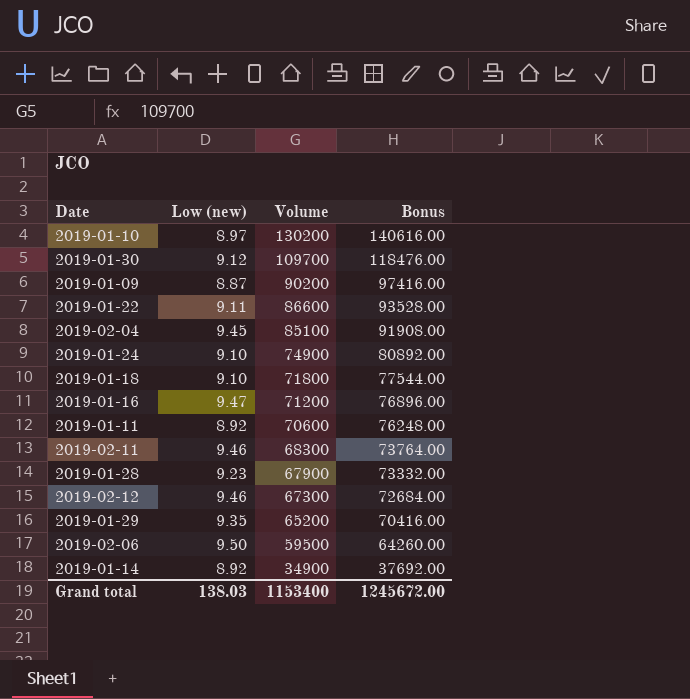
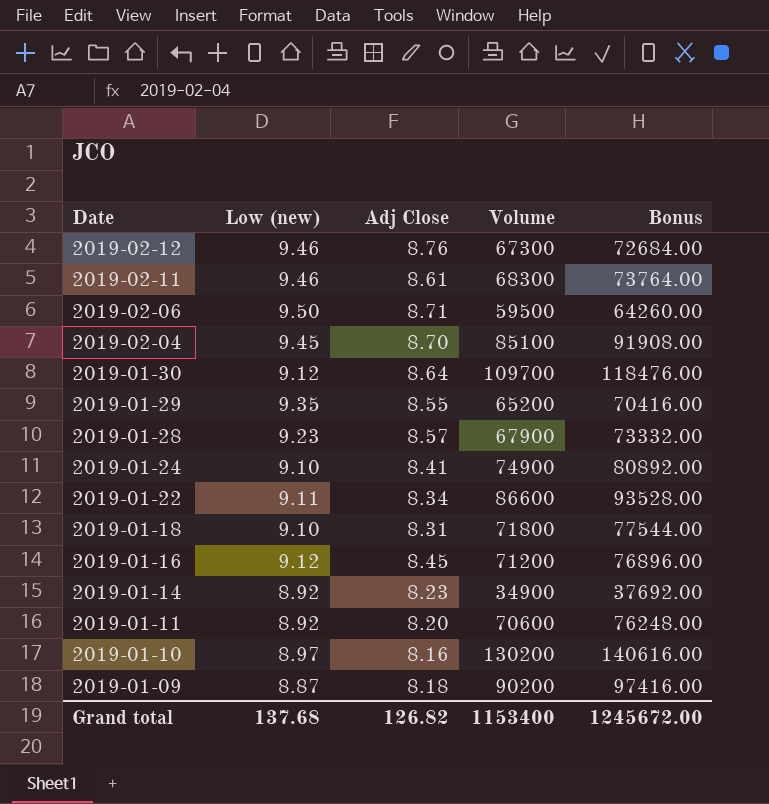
row order: Volume descending -> Date descending
column Adj Close | position: none -> 3
2019-01-16 | Low (new): 9.47 -> 9.12
Grand total | Low (new): 138.03 -> 137.68

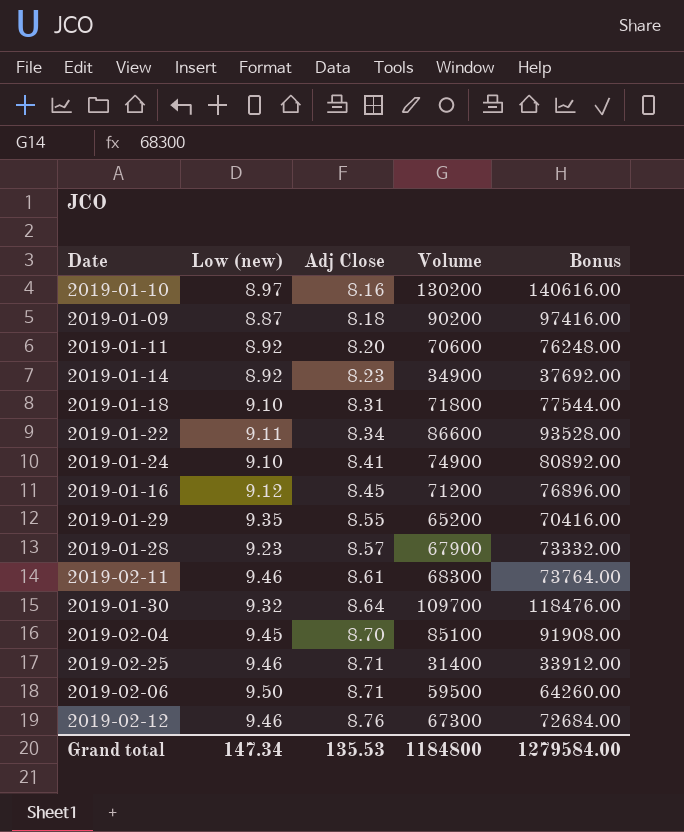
row order: Date descending -> Adj Close ascending
2019-01-30 | Low (new): 9.12 -> 9.32
row 2019-02-25: none -> 9.46 | 8.71 | 31400 | 33912.00
Grand total | Low (new): 137.68 -> 147.34
Grand total | Adj Close: 126.82 -> 135.53
Grand total | Volume: 1153400 -> 1184800
Grand total | Bonus: 1245672.00 -> 1279584.00

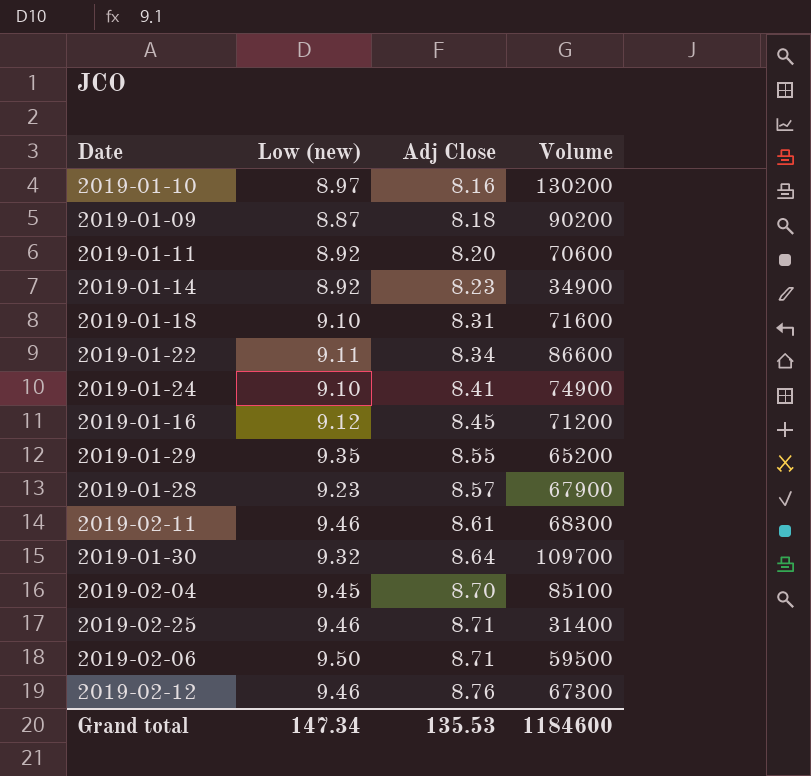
column Bonus | formula: [Volume] * 1.08 -> none
2019-01-18 | Volume: 71800 -> 71600
Grand total | Volume: 1184800 -> 1184600

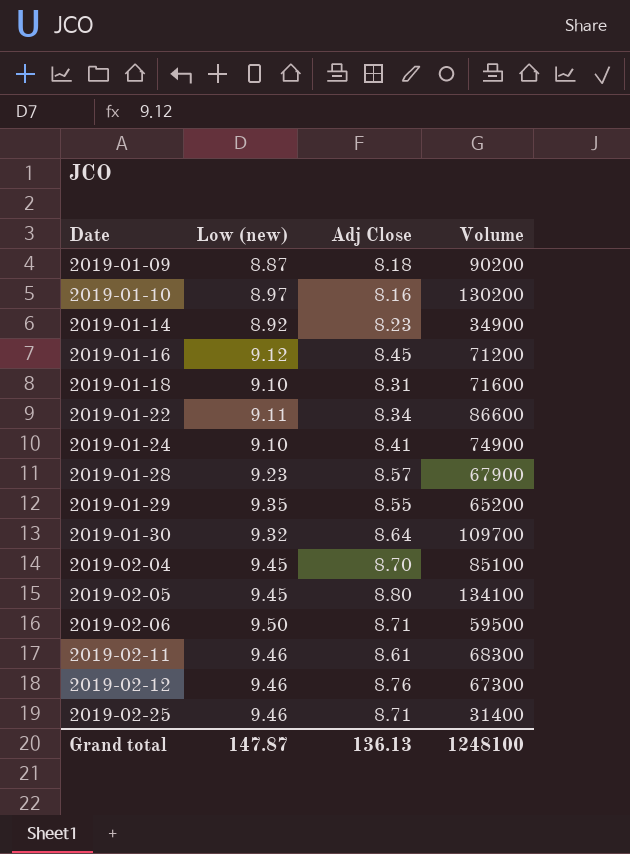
row order: Adj Close ascending -> Date ascending
row 2019-01-11: 8.92 | 8.20 | 70600 -> none
row 2019-02-05: none -> 9.45 | 8.80 | 134100
Grand total | Low (new): 147.34 -> 147.87
Grand total | Adj Close: 135.53 -> 136.13
Grand total | Volume: 1184600 -> 1248100

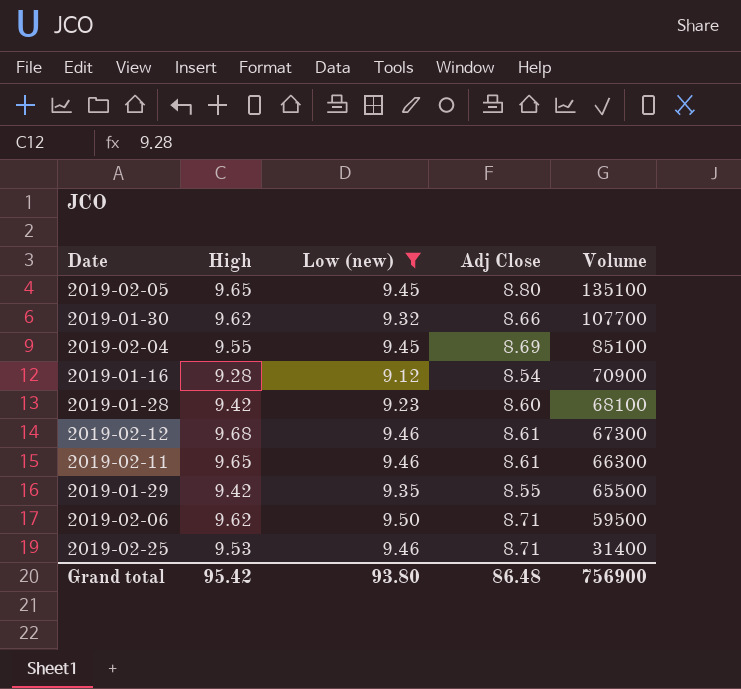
filter: none -> Low (new) >= 9.12
row order: Date ascending -> Volume descending
column High | position: none -> 2
2019-02-05 | Volume: 134100 -> 135100
2019-01-30 | Adj Close: 8.64 -> 8.66
2019-01-30 | Volume: 109700 -> 107700
2019-02-04 | Adj Close: 8.70 -> 8.69
2019-01-16 | Adj Close: 8.45 -> 8.54
2019-01-16 | Volume: 71200 -> 70900
2019-01-28 | Adj Close: 8.57 -> 8.60
2019-01-28 | Volume: 67900 -> 68100
2019-02-12 | Adj Close: 8.76 -> 8.61
2019-02-11 | Volume: 68300 -> 66300
2019-01-29 | Volume: 65200 -> 65500
Grand total | Low (new): 147.87 -> 93.80
Grand total | Adj Close: 136.13 -> 86.48
Grand total | Volume: 1248100 -> 756900

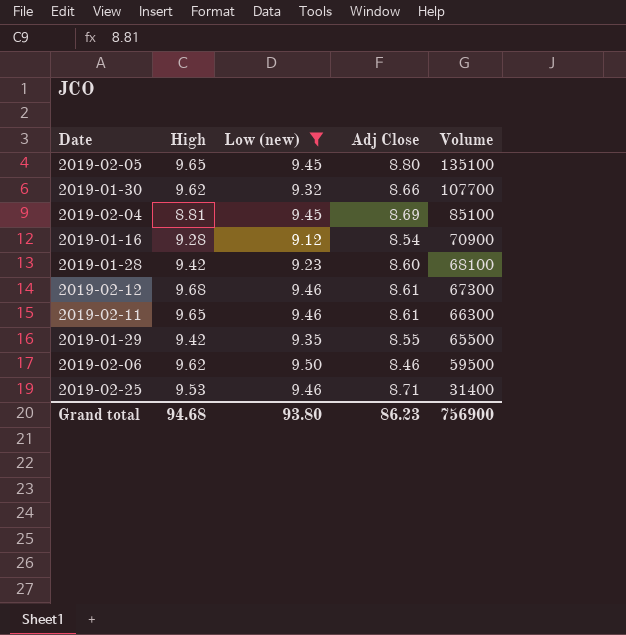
2019-02-04 | High: 9.55 -> 8.81
2019-02-06 | Adj Close: 8.71 -> 8.46
Grand total | High: 95.42 -> 94.68
Grand total | Adj Close: 86.48 -> 86.23

